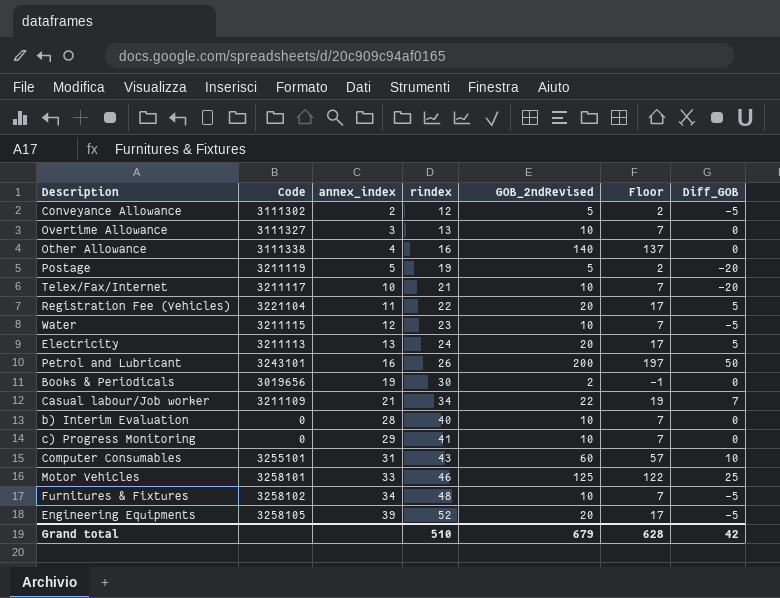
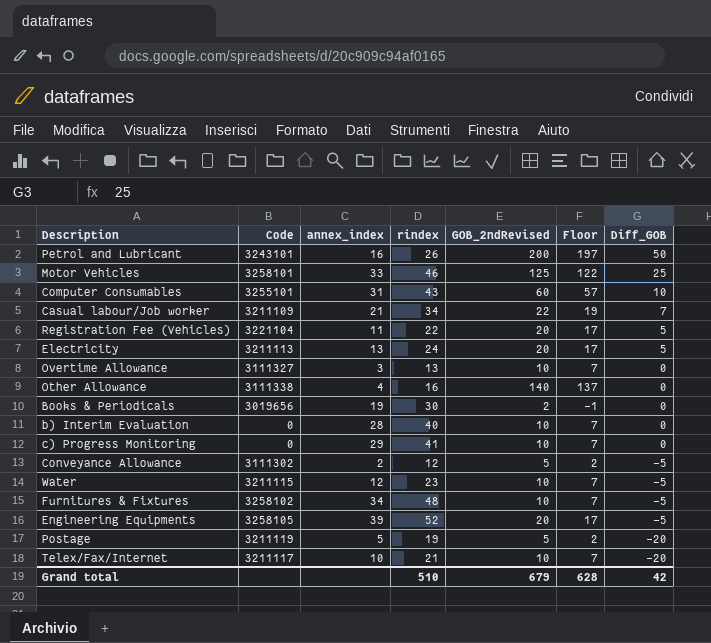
row order: annex_index ascending -> Diff_GOB descending

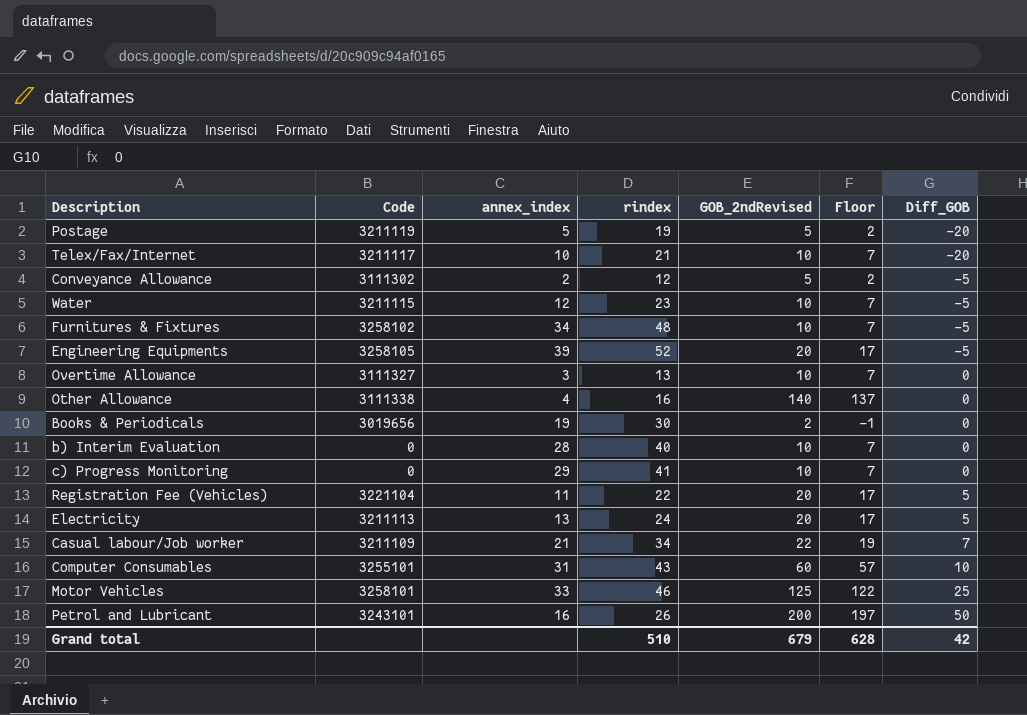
row order: Diff_GOB descending -> Diff_GOB ascending

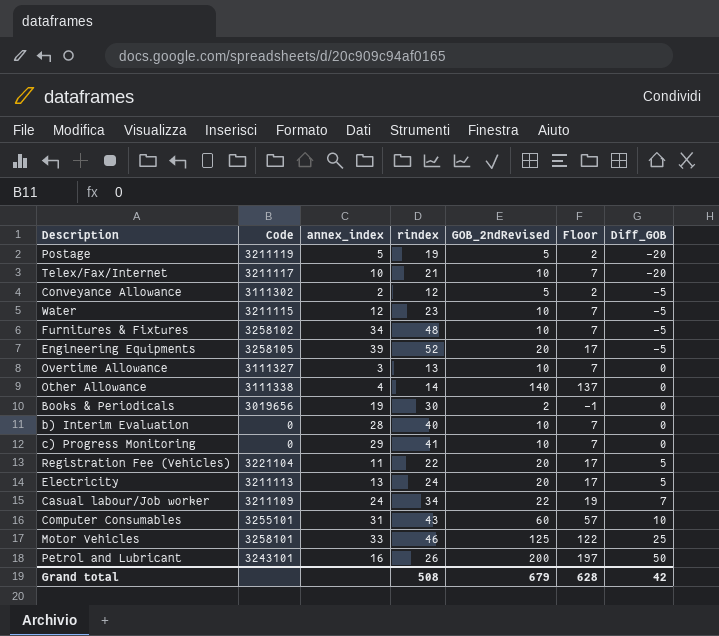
Other Allowance | rindex: 16 -> 14
Casual labour/Job worker | annex_index: 21 -> 24
Grand total | rindex: 510 -> 508

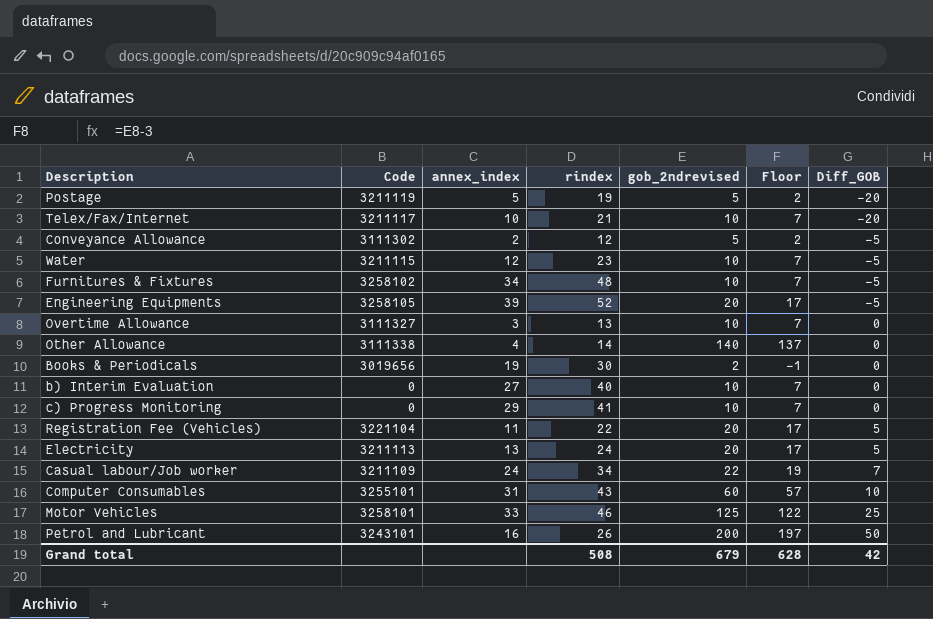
column name: GOB_2ndRevised -> gob_2ndrevised
b) Interim Evaluation | annex_index: 28 -> 27

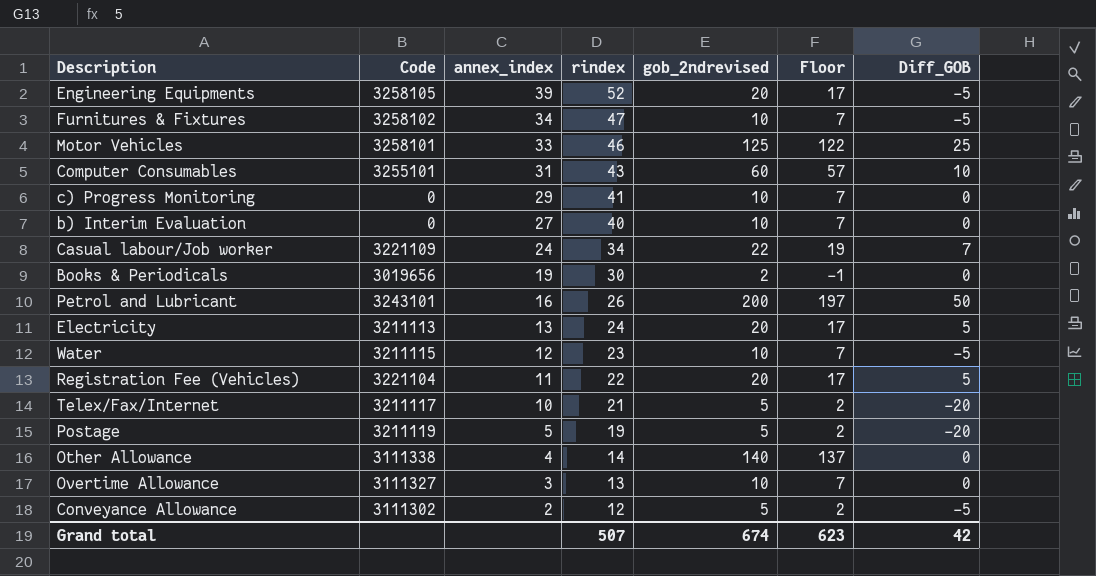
row order: Diff_GOB ascending -> annex_index descending
Furnitures & Fixtures | rindex: 48 -> 47
Casual labour/Job worker | Code: 3211109 -> 3221109
Telex/Fax/Internet | gob_2ndrevised: 10 -> 5
Telex/Fax/Internet | Floor: 7 -> 2
Grand total | rindex: 508 -> 507
Grand total | gob_2ndrevised: 679 -> 674
Grand total | Floor: 628 -> 623

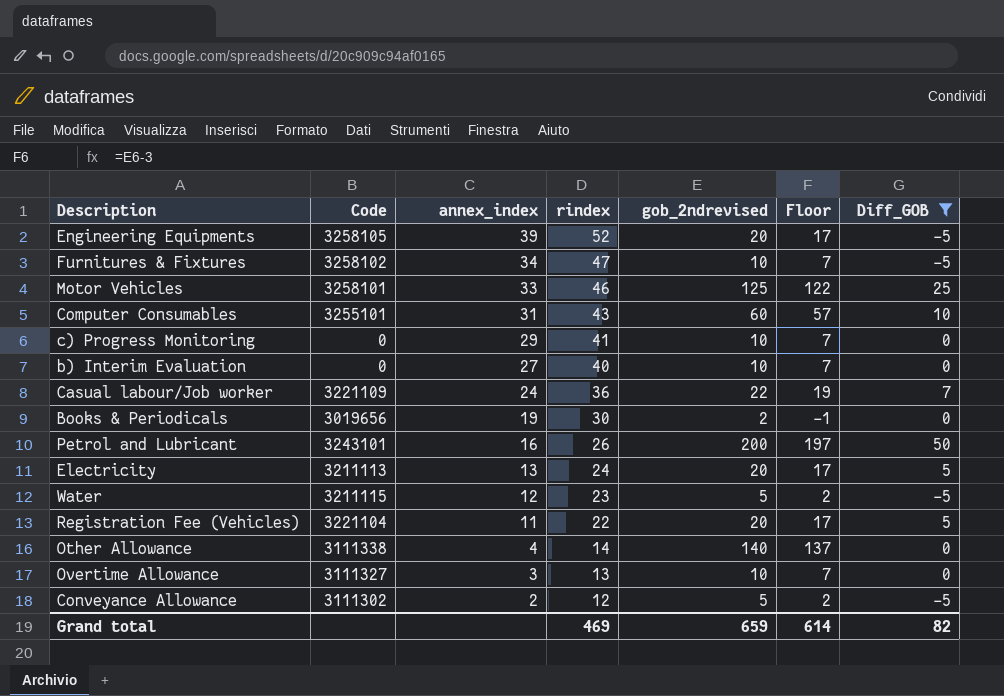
filter: none -> Diff_GOB != -20
Casual labour/Job worker | rindex: 34 -> 36
Water | gob_2ndrevised: 10 -> 5
Water | Floor: 7 -> 2
Grand total | rindex: 507 -> 469
Grand total | gob_2ndrevised: 674 -> 659
Grand total | Floor: 623 -> 614
Grand total | Diff_GOB: 42 -> 82

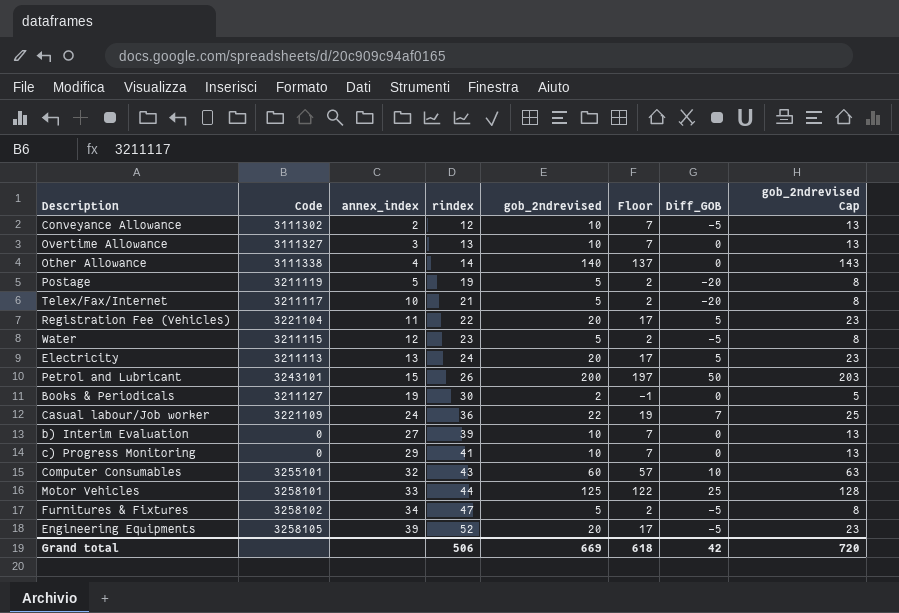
filter: Diff_GOB != -20 -> none
row order: annex_index descending -> annex_index ascending
column gob_2ndrevised Cap | formula: none -> [gob_2ndrevised] + 3
Conveyance Allowance | gob_2ndrevised: 5 -> 10
Conveyance Allowance | Floor: 2 -> 7
Petrol and Lubricant | annex_index: 16 -> 15
Books & Periodicals | Code: 3019656 -> 3211127
b) Interim Evaluation | rindex: 40 -> 39
Computer Consumables | annex_index: 31 -> 32
Motor Vehicles | rindex: 46 -> 44
Furnitures & Fixtures | gob_2ndrevised: 10 -> 5
Furnitures & Fixtures | Floor: 7 -> 2
Grand total | rindex: 469 -> 506
Grand total | gob_2ndrevised: 659 -> 669
Grand total | Floor: 614 -> 618
Grand total | Diff_GOB: 82 -> 42

